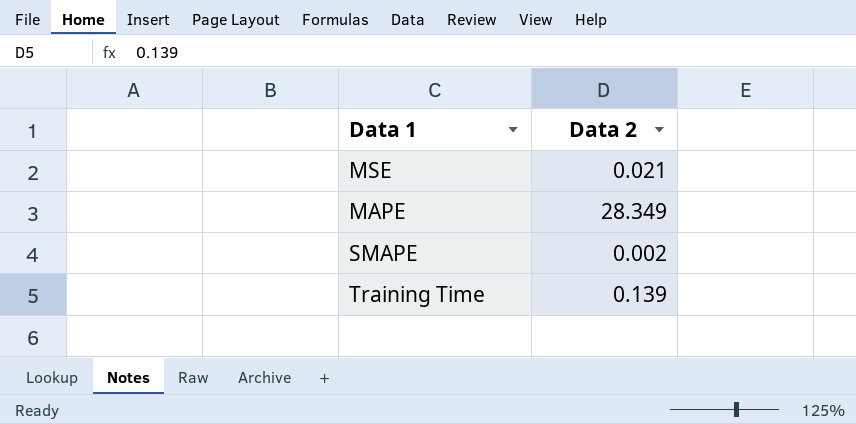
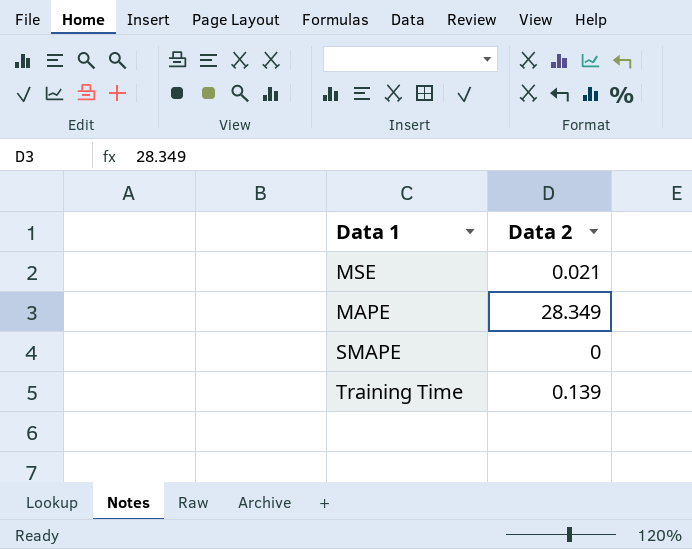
SMAPE | Data 2: 0.002 -> 0

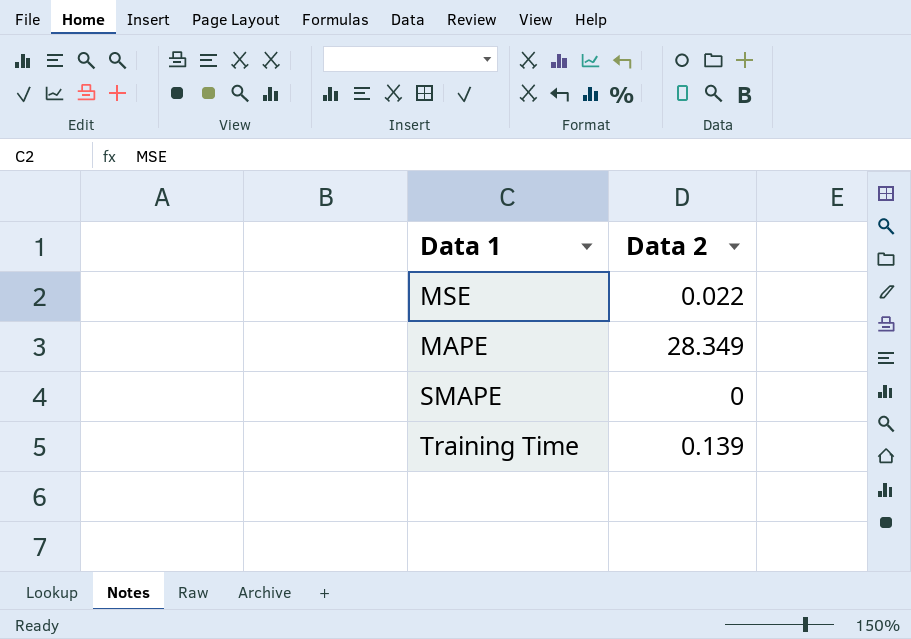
MSE | Data 2: 0.021 -> 0.022

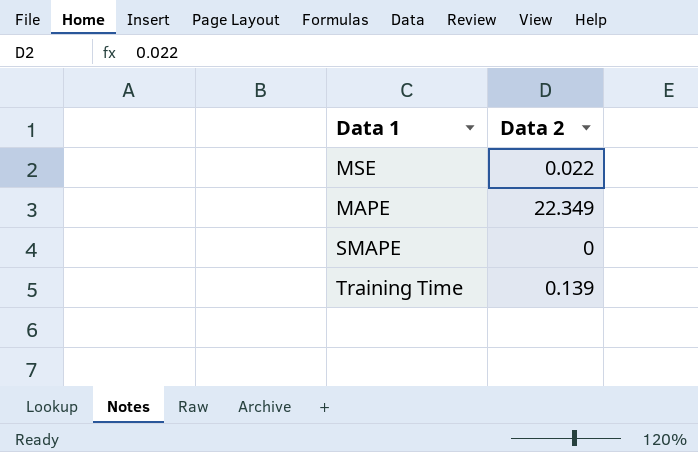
MAPE | Data 2: 28.349 -> 22.349

